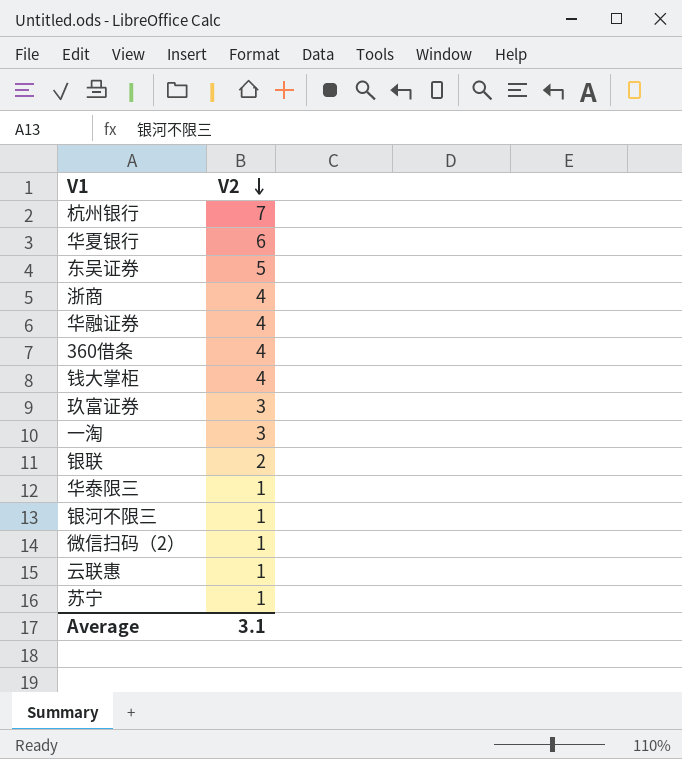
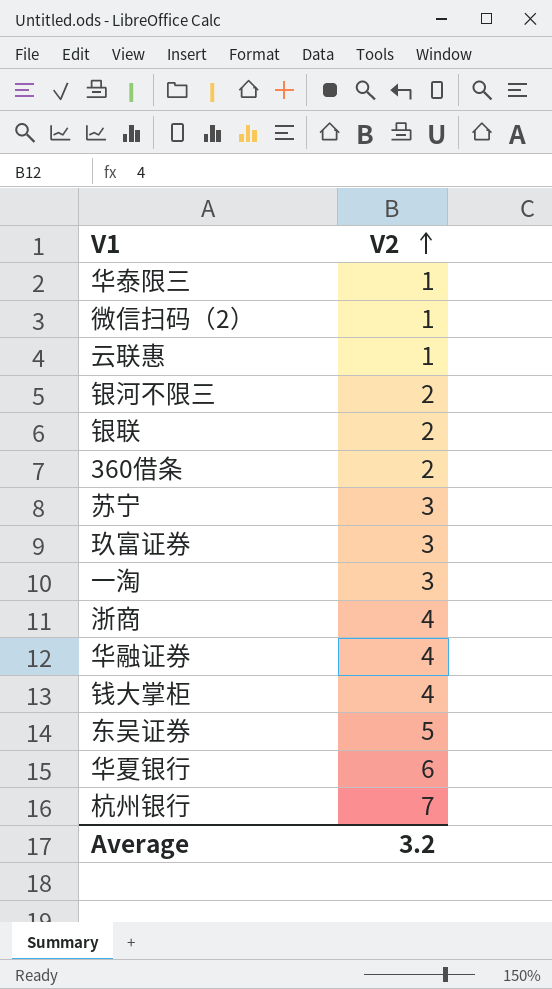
row order: V2 descending -> V2 ascending
银河不限三 | V2: 1 -> 2
360借条 | V2: 4 -> 2
苏宁 | V2: 1 -> 3
Average | V2: 3.1 -> 3.2

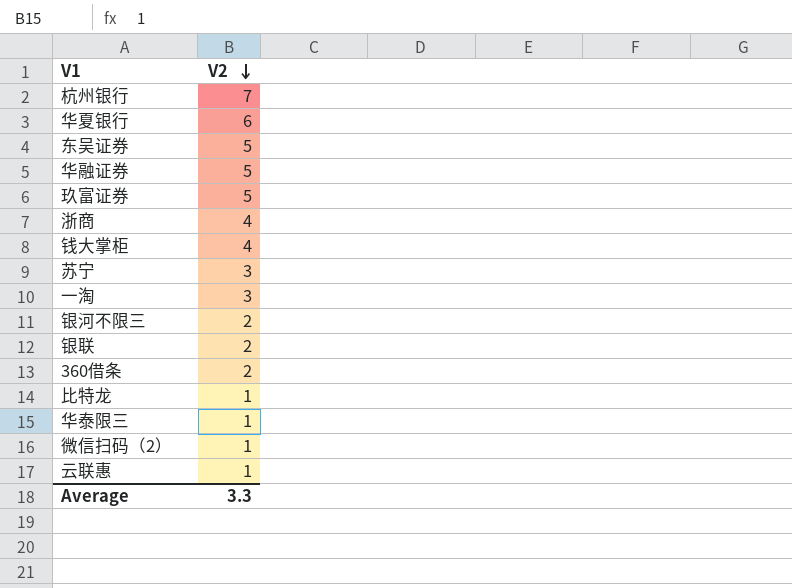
row order: V2 ascending -> V2 descending
华融证券 | V2: 4 -> 5
玖富证券 | V2: 3 -> 5
row 比特龙: none -> 1
Average | V2: 3.2 -> 3.3

